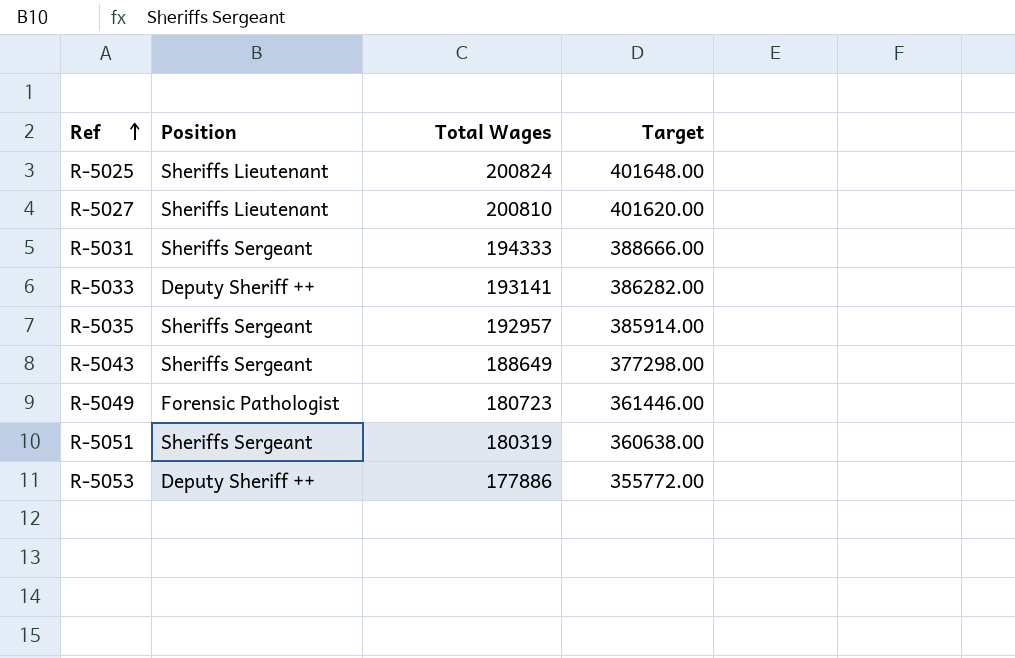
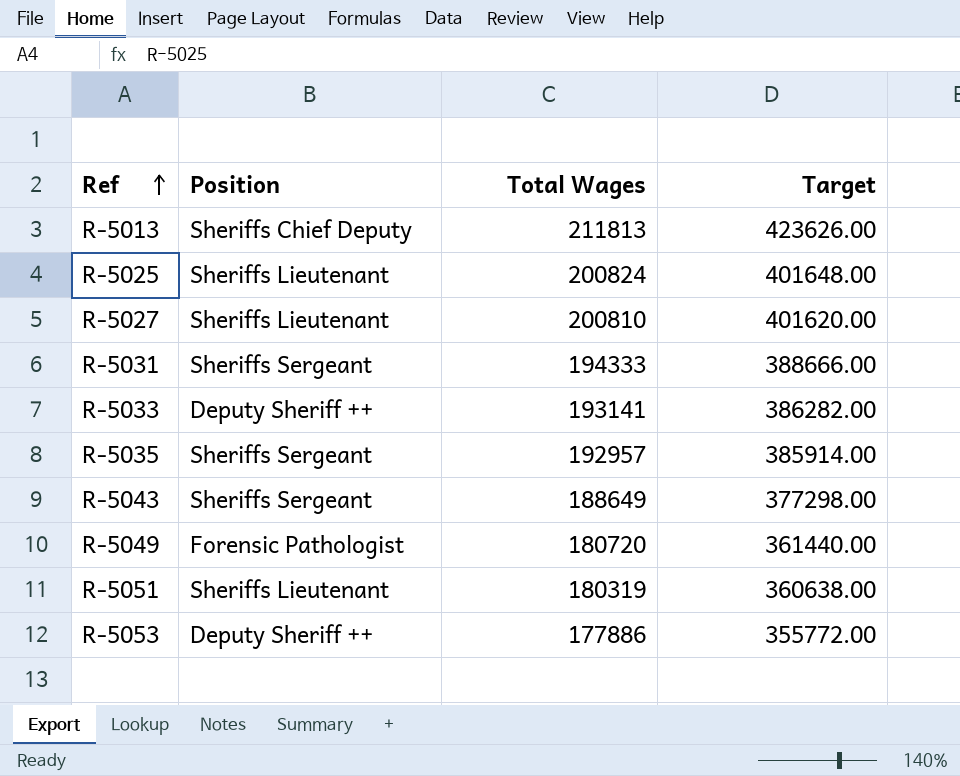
row R-5013: none -> Sheriffs Chief Deputy | 211813 | 423626.00
R-5049 | Total Wages: 180723 -> 180720
R-5049 | Target: 361446.00 -> 361440.00
R-5051 | Position: Sheriffs Sergeant -> Sheriffs Lieutenant

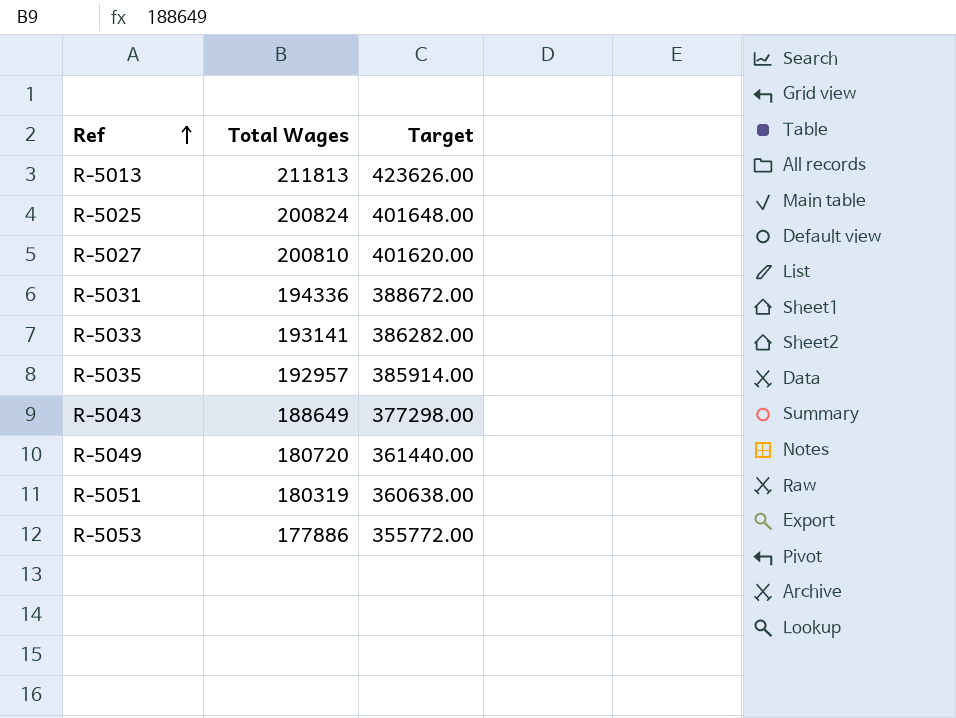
column Position | position: 2 -> none
R-5031 | Total Wages: 194333 -> 194336
R-5031 | Target: 388666.00 -> 388672.00

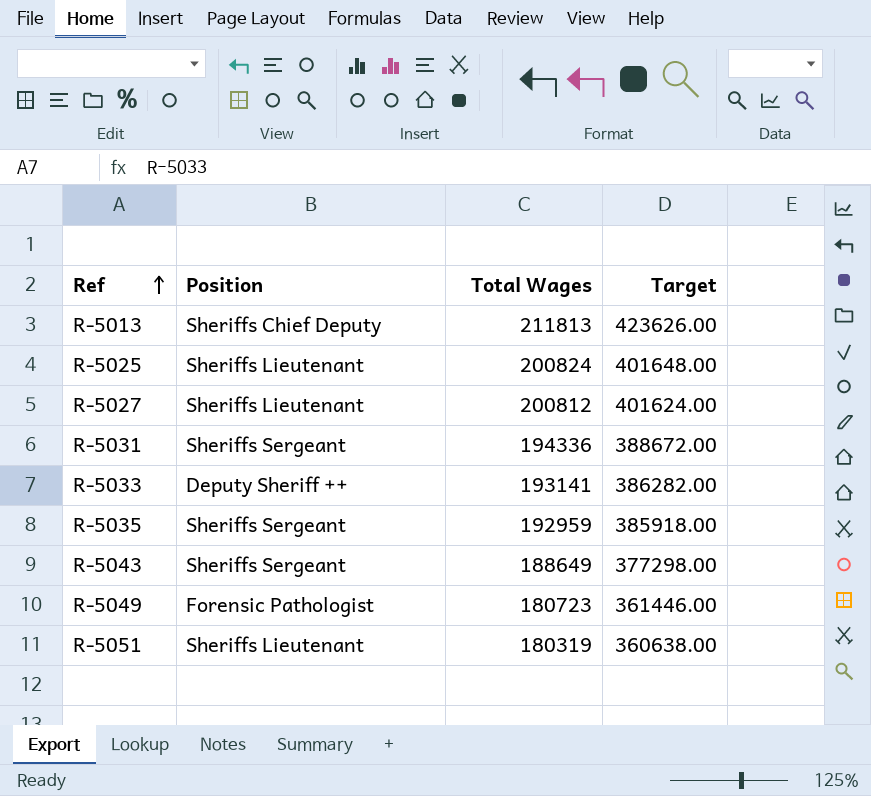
column Position | position: none -> 2
row R-5053: 177886 | 355772.00 -> none
R-5027 | Total Wages: 200810 -> 200812
R-5027 | Target: 401620.00 -> 401624.00
R-5035 | Total Wages: 192957 -> 192959
R-5035 | Target: 385914.00 -> 385918.00
R-5049 | Total Wages: 180720 -> 180723
R-5049 | Target: 361440.00 -> 361446.00

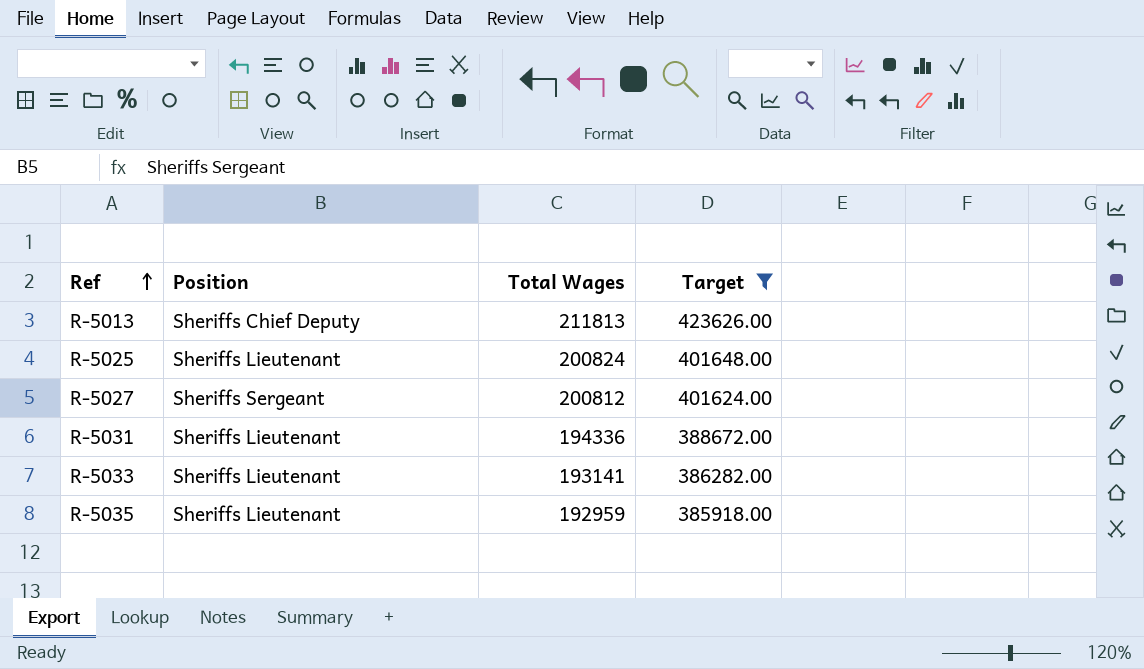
filter: none -> Target >= 385918.00
R-5027 | Position: Sheriffs Lieutenant -> Sheriffs Sergeant
R-5031 | Position: Sheriffs Sergeant -> Sheriffs Lieutenant
R-5033 | Position: Deputy Sheriff ++ -> Sheriffs Lieutenant
R-5035 | Position: Sheriffs Sergeant -> Sheriffs Lieutenant

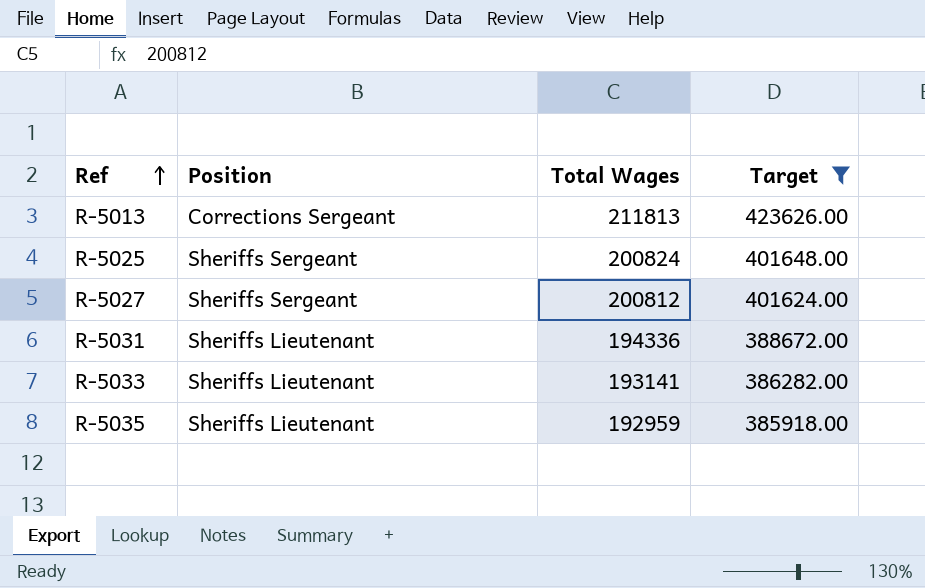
R-5013 | Position: Sheriffs Chief Deputy -> Corrections Sergeant
R-5025 | Position: Sheriffs Lieutenant -> Sheriffs Sergeant

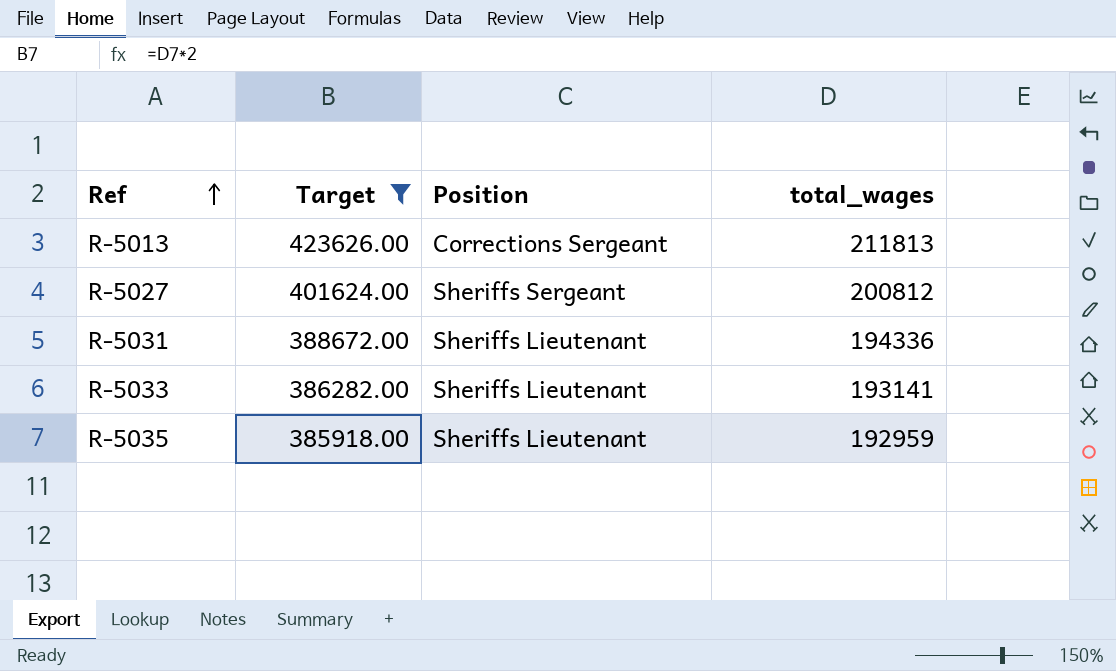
column Target | position: 4 -> 2
column name: Total Wages -> total_wages
row R-5025: Sheriffs Sergeant | 200824 | 401648.00 -> none

